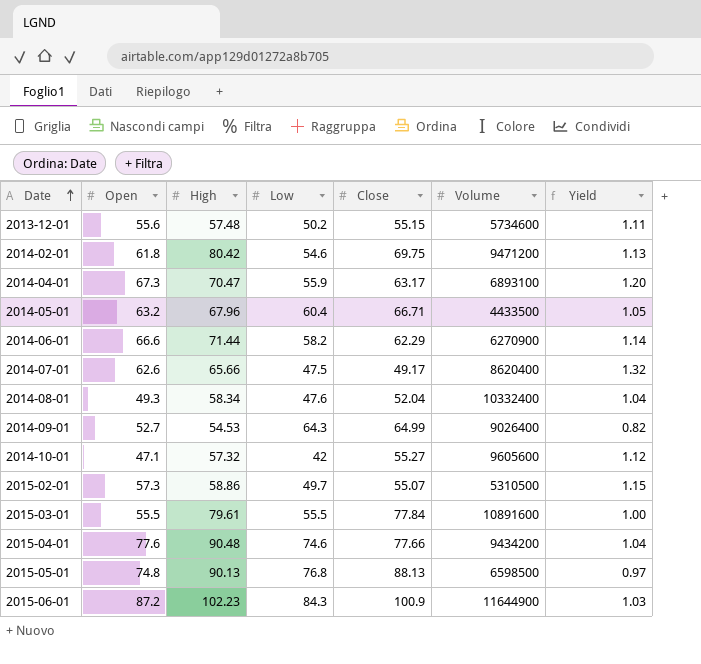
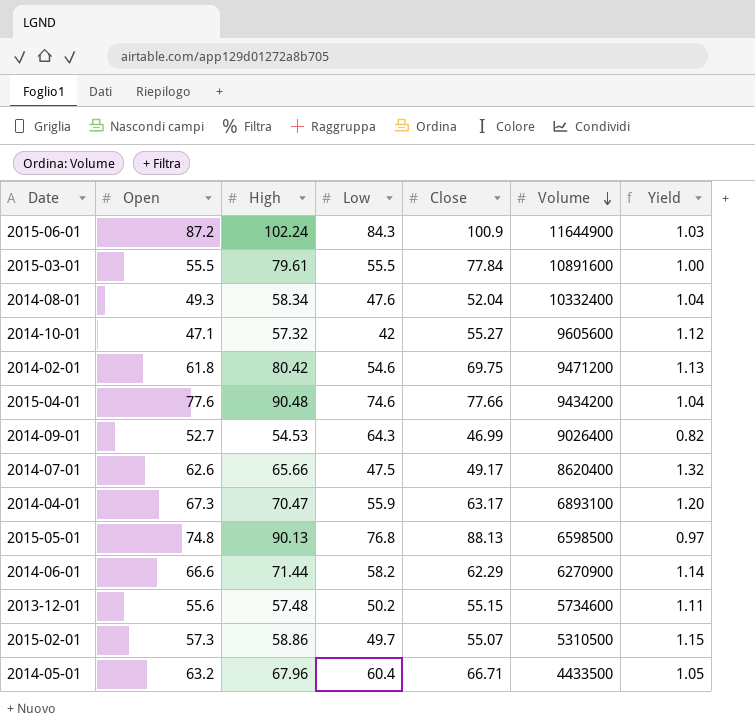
row order: Date ascending -> Volume descending
2015-06-01 | High: 102.23 -> 102.24
2014-09-01 | Close: 64.99 -> 46.99

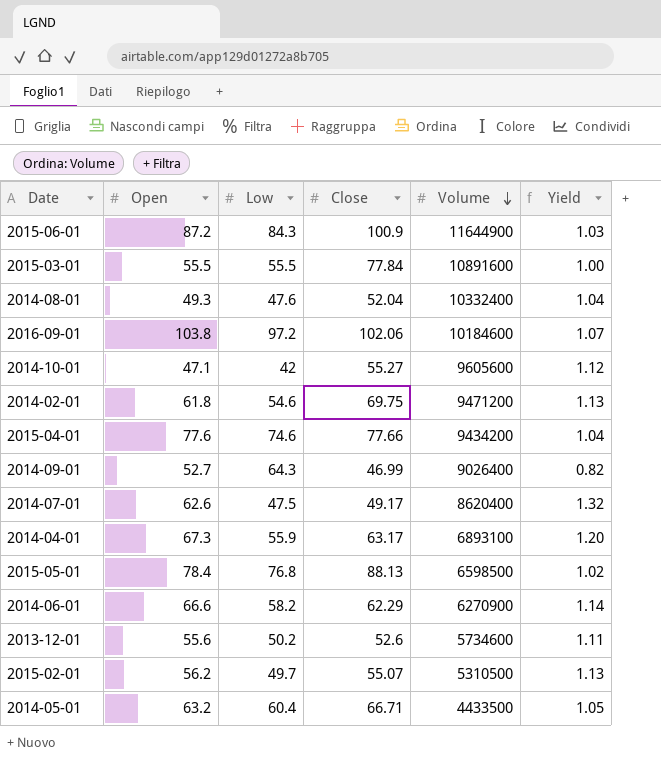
column High | position: 3 -> none
row 2016-09-01: none -> 103.8 | 97.2 | 102.06 | 10184600 | 1.07
2015-05-01 | Open: 74.8 -> 78.4
2015-05-01 | Yield: 0.97 -> 1.02
2013-12-01 | Close: 55.15 -> 52.6
2015-02-01 | Open: 57.3 -> 56.2
2015-02-01 | Yield: 1.15 -> 1.13

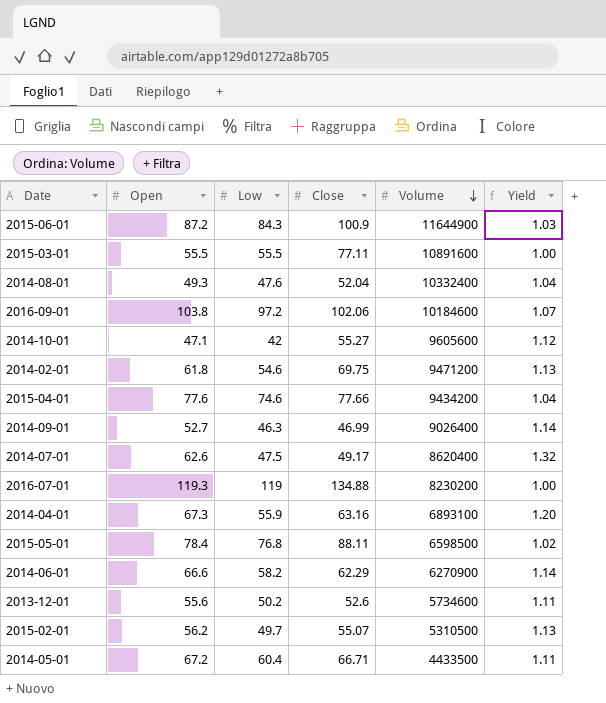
2015-03-01 | Close: 77.84 -> 77.11
2014-09-01 | Low: 64.3 -> 46.3
2014-09-01 | Yield: 0.82 -> 1.14
row 2016-07-01: none -> 119.3 | 119 | 134.88 | 8230200 | 1.00
2014-04-01 | Close: 63.17 -> 63.16
2015-05-01 | Close: 88.13 -> 88.11
2014-05-01 | Open: 63.2 -> 67.2
2014-05-01 | Yield: 1.05 -> 1.11

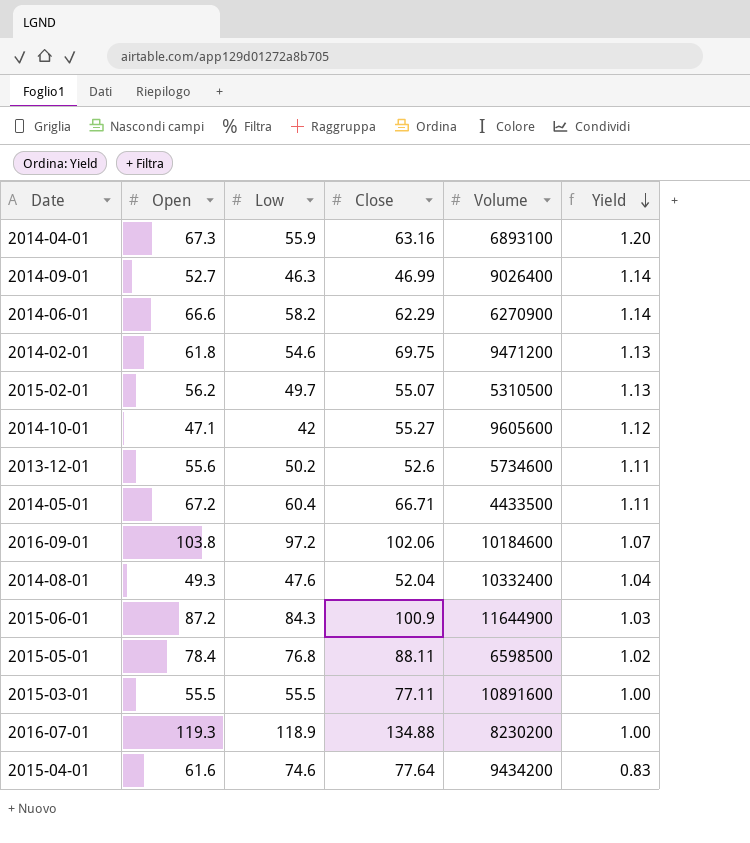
row order: Volume descending -> Yield descending
row 2014-07-01: 62.6 | 47.5 | 49.17 | 8620400 | 1.32 -> none
2016-07-01 | Low: 119 -> 118.9
2015-04-01 | Open: 77.6 -> 61.6
2015-04-01 | Close: 77.66 -> 77.64
2015-04-01 | Yield: 1.04 -> 0.83

